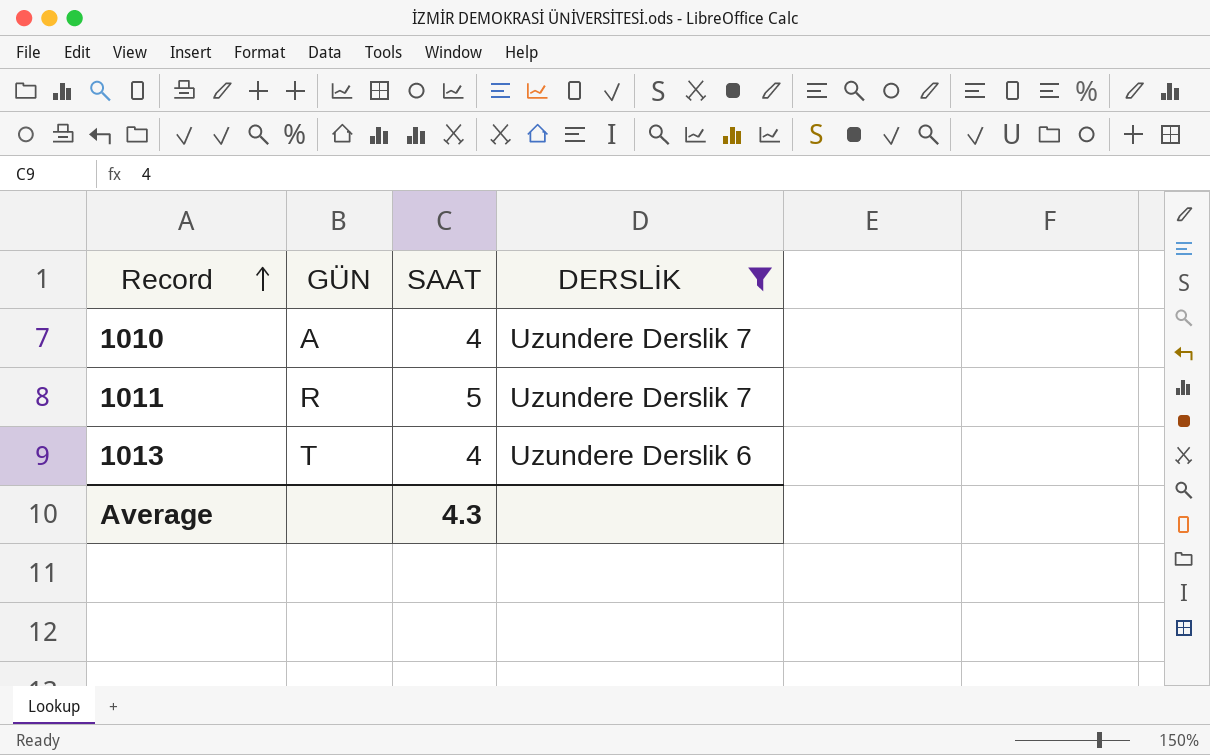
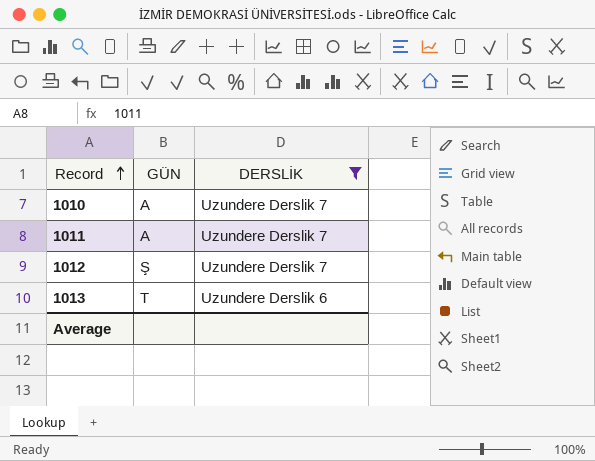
column SAAT | position: 3 -> none
1011 | GÜN: R -> A
row 1012: none -> Ş | Uzundere Derslik 7

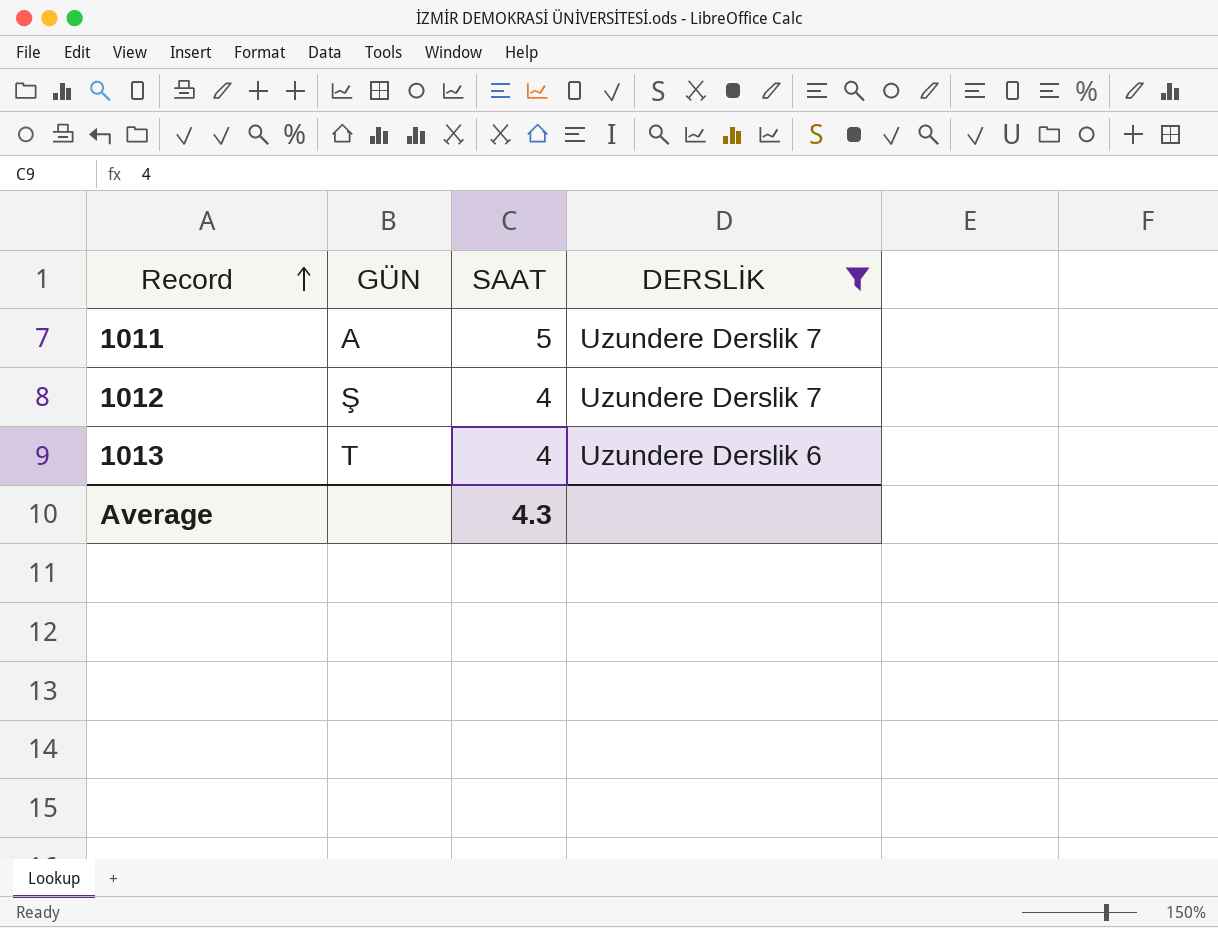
column SAAT | position: none -> 3
row 1010: A | Uzundere Derslik 7 -> none

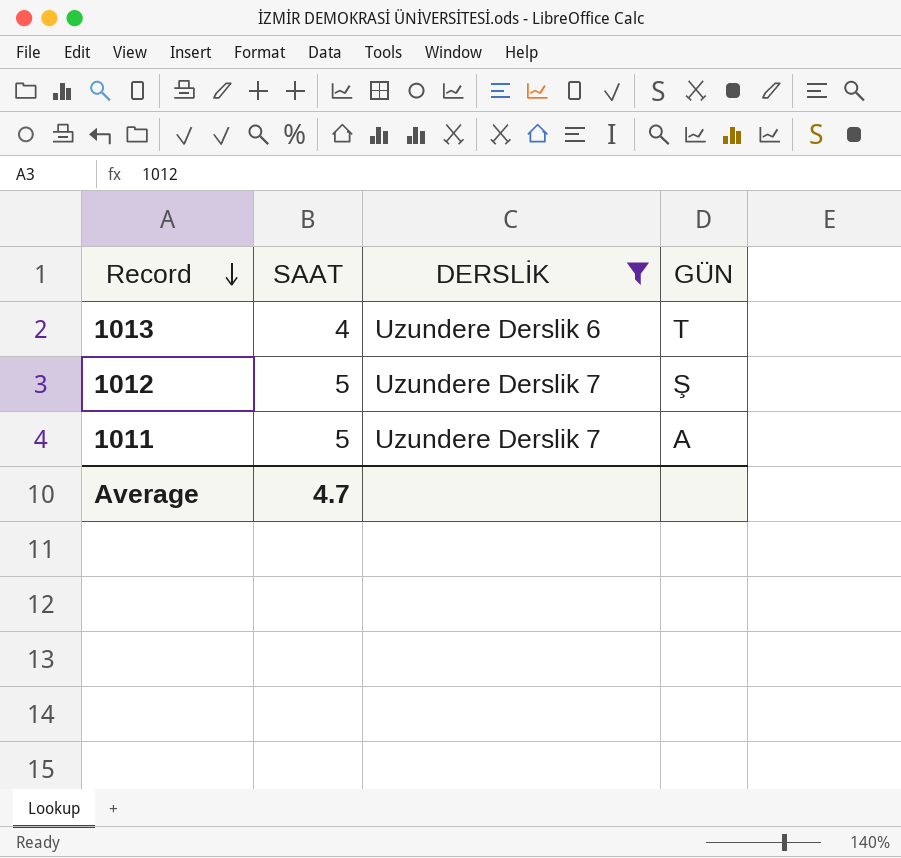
row order: Record ascending -> Record descending
column GÜN | position: 2 -> 4
1012 | SAAT: 4 -> 5
Average | SAAT: 4.3 -> 4.7

